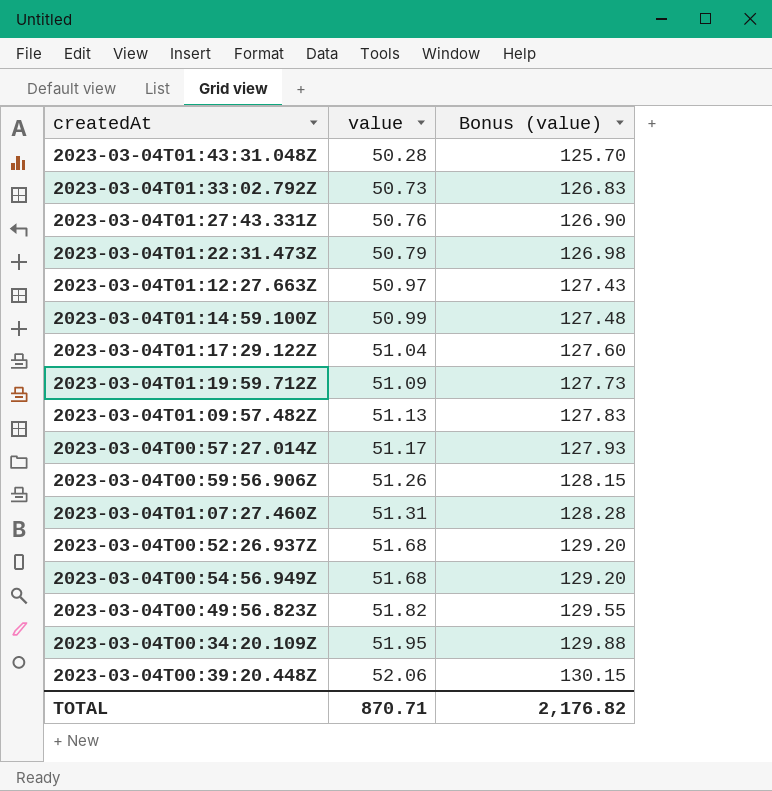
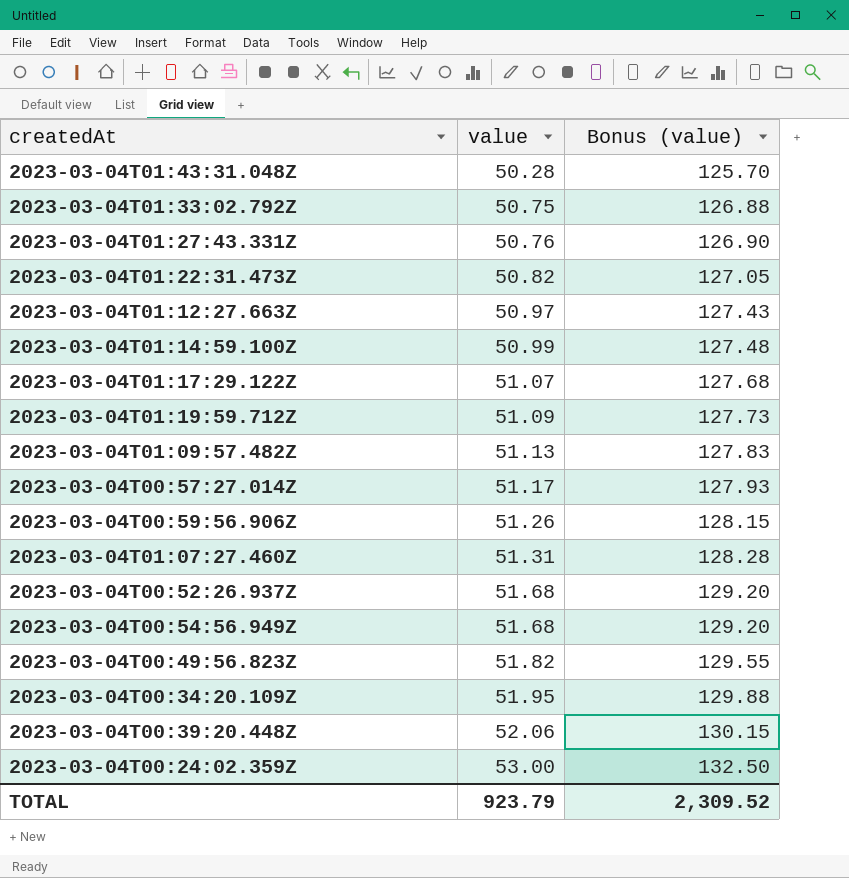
2023-03-04T01:33:02.792Z | value: 50.73 -> 50.75
2023-03-04T01:33:02.792Z | Bonus (value): 126.83 -> 126.88
2023-03-04T01:22:31.473Z | value: 50.79 -> 50.82
2023-03-04T01:22:31.473Z | Bonus (value): 126.98 -> 127.05
2023-03-04T01:17:29.122Z | value: 51.04 -> 51.07
2023-03-04T01:17:29.122Z | Bonus (value): 127.60 -> 127.68
row 2023-03-04T00:24:02.359Z: none -> 53.00 | 132.50
TOTAL | value: 870.71 -> 923.79
TOTAL | Bonus (value): 2,176.82 -> 2,309.52

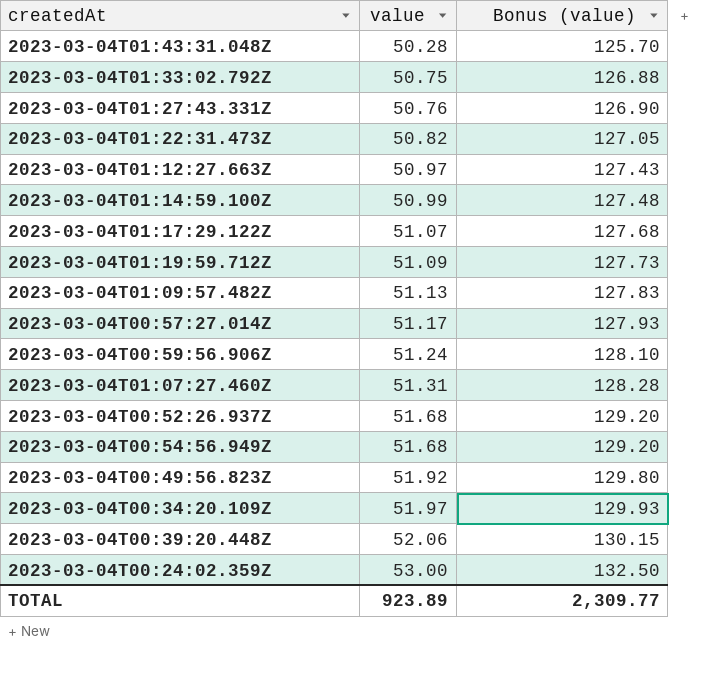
2023-03-04T00:59:56.906Z | value: 51.26 -> 51.24
2023-03-04T00:59:56.906Z | Bonus (value): 128.15 -> 128.10
2023-03-04T00:49:56.823Z | value: 51.82 -> 51.92
2023-03-04T00:49:56.823Z | Bonus (value): 129.55 -> 129.80
2023-03-04T00:34:20.109Z | value: 51.95 -> 51.97
2023-03-04T00:34:20.109Z | Bonus (value): 129.88 -> 129.93
TOTAL | value: 923.79 -> 923.89
TOTAL | Bonus (value): 2,309.52 -> 2,309.77

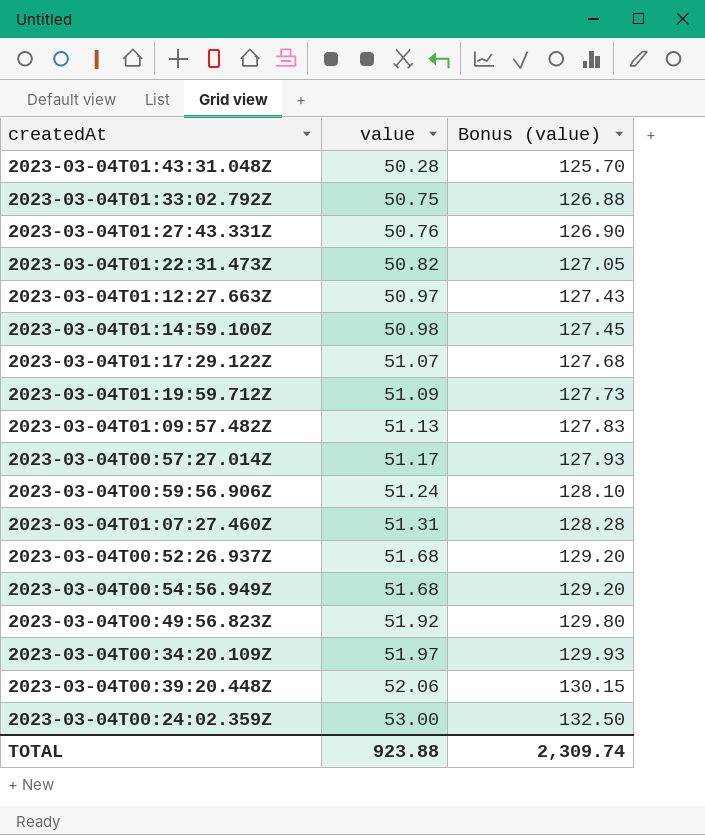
2023-03-04T01:14:59.100Z | value: 50.99 -> 50.98
2023-03-04T01:14:59.100Z | Bonus (value): 127.48 -> 127.45
TOTAL | value: 923.89 -> 923.88
TOTAL | Bonus (value): 2,309.77 -> 2,309.74

